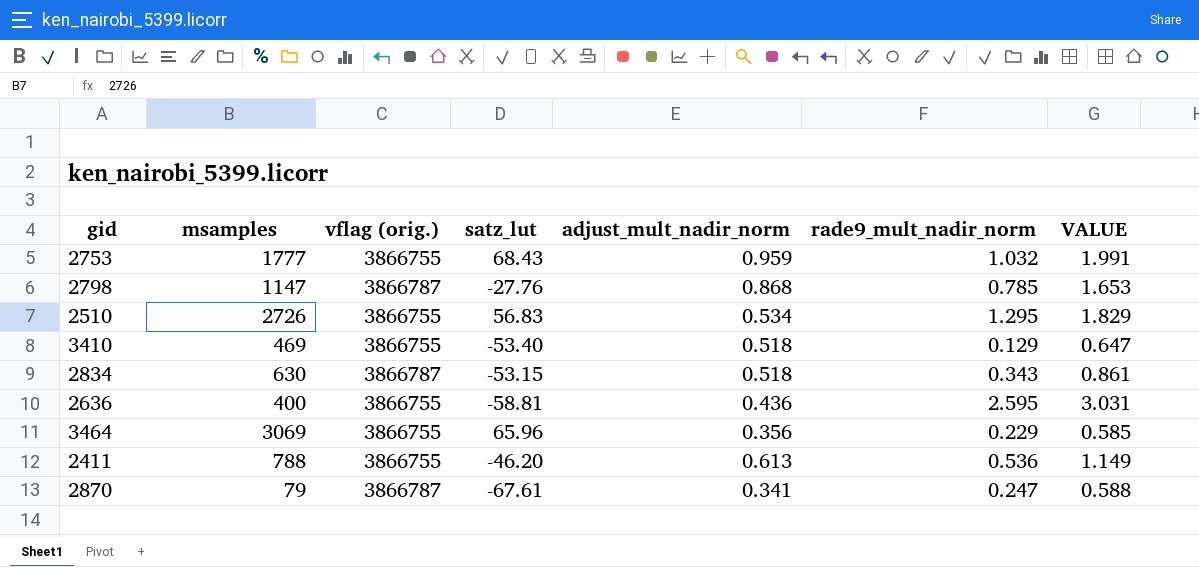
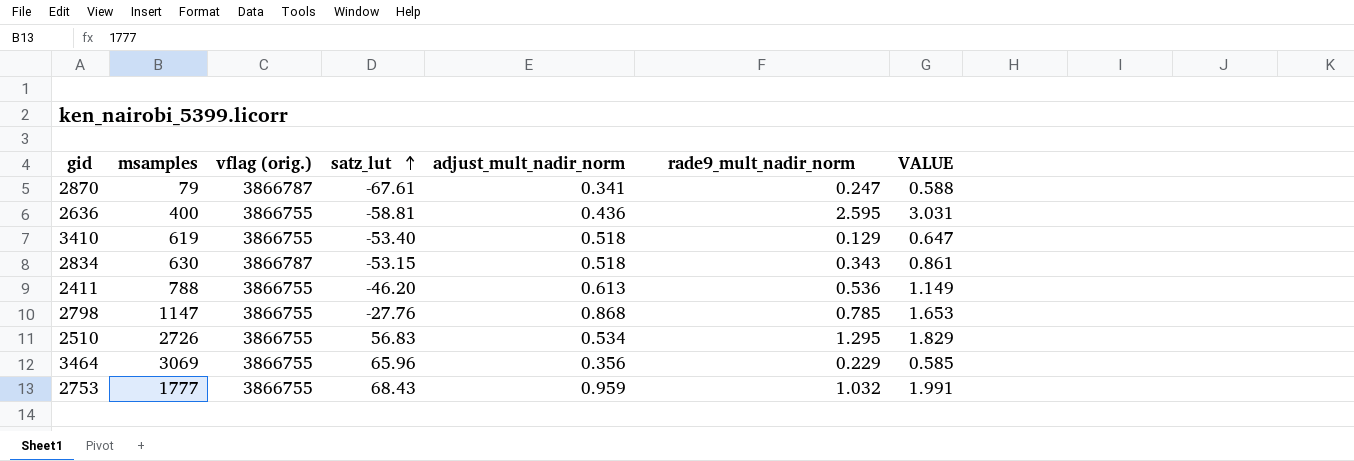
row order: none -> satz_lut ascending
3410 | msamples: 469 -> 619
2798 | vflag (orig.): 3866787 -> 3866755

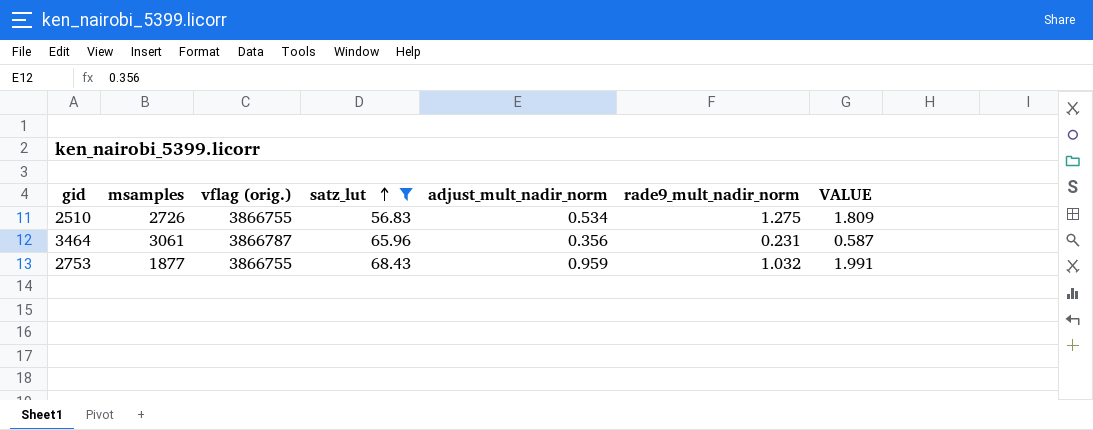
filter: none -> satz_lut >= 56.83
2510 | rade9_mult_nadir_norm: 1.295 -> 1.275
2510 | VALUE: 1.829 -> 1.809
3464 | msamples: 3069 -> 3061
3464 | vflag (orig.): 3866755 -> 3866787
3464 | rade9_mult_nadir_norm: 0.229 -> 0.231
3464 | VALUE: 0.585 -> 0.587
2753 | msamples: 1777 -> 1877

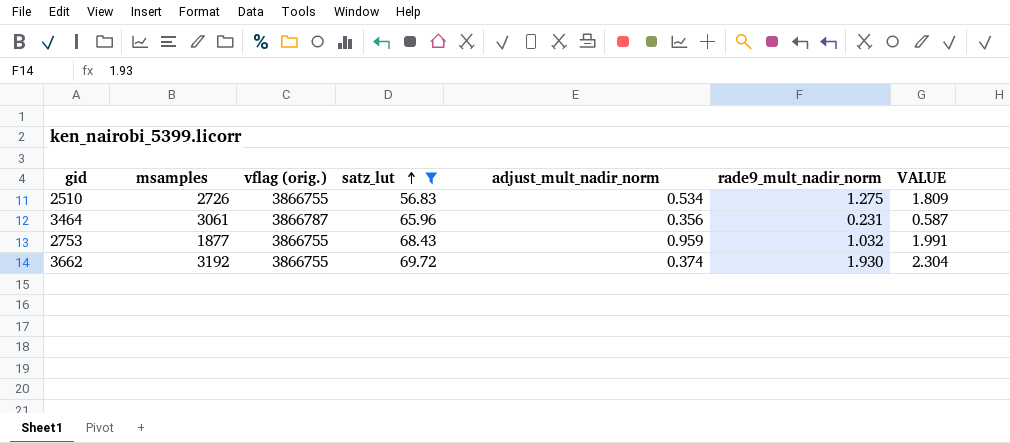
row 3662: none -> 3192 | 3866755 | 69.72 | 0.374 | 1.930 | 2.304

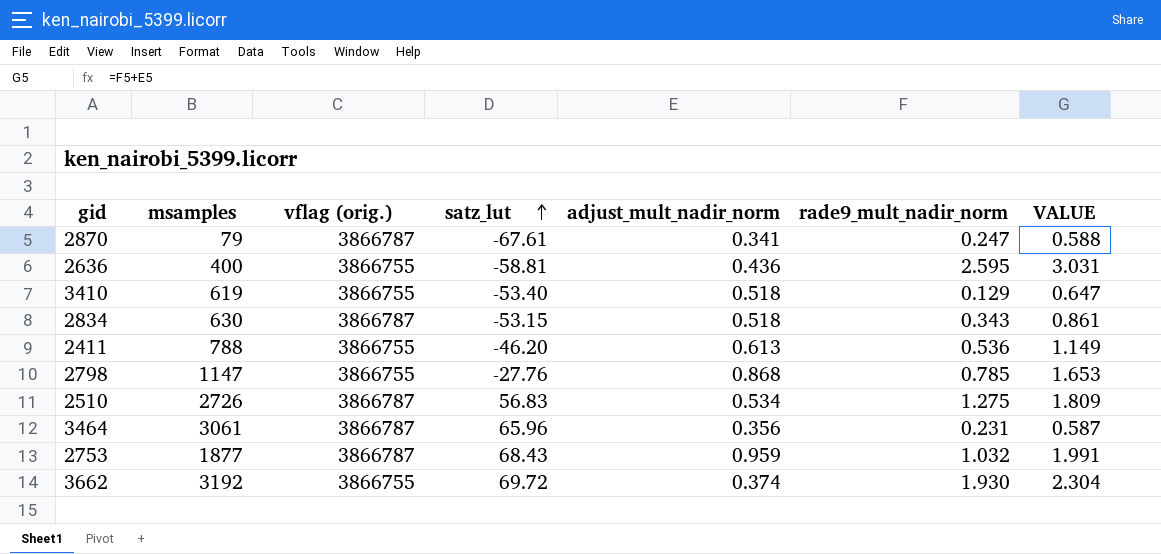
filter: satz_lut >= 56.83 -> none
2510 | vflag (orig.): 3866755 -> 3866787
2753 | vflag (orig.): 3866755 -> 3866787

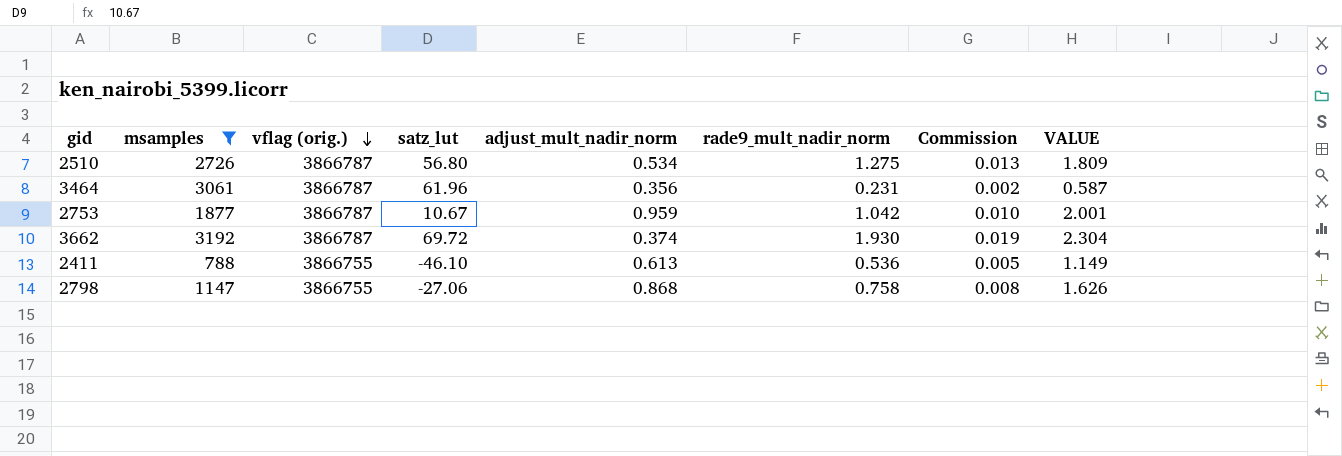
filter: none -> msamples >= 788
row order: satz_lut ascending -> vflag (orig.) descending
column Commission | formula: none -> [rade9_mult_nadir_norm] * 0.01
2510 | satz_lut: 56.83 -> 56.80
3464 | satz_lut: 65.96 -> 61.96
2753 | satz_lut: 68.43 -> 10.67
2753 | rade9_mult_nadir_norm: 1.032 -> 1.042
2753 | VALUE: 1.991 -> 2.001
3662 | vflag (orig.): 3866755 -> 3866787
2411 | satz_lut: -46.20 -> -46.10
2798 | satz_lut: -27.76 -> -27.06
2798 | rade9_mult_nadir_norm: 0.785 -> 0.758
2798 | VALUE: 1.653 -> 1.626

